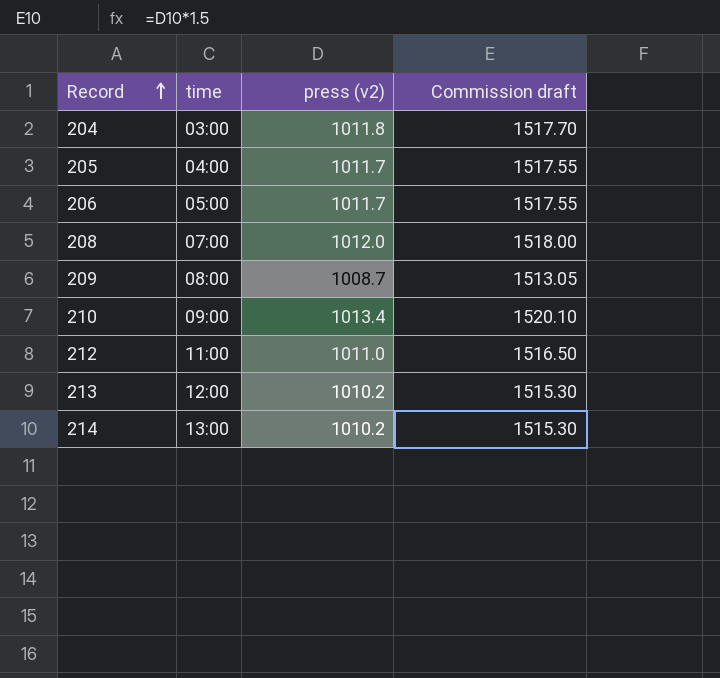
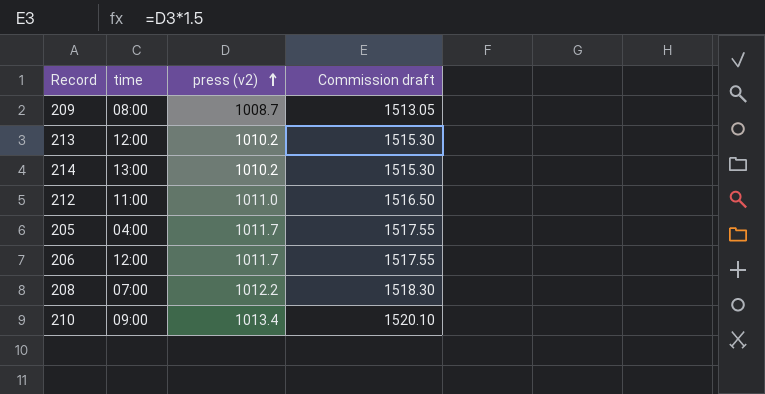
row order: Record ascending -> press (v2) ascending
row 204: 03:00 | 1011.8 | 1517.70 -> none
206 | time: 05:00 -> 12:00
208 | press (v2): 1012.0 -> 1012.2
208 | Commission draft: 1518.00 -> 1518.30

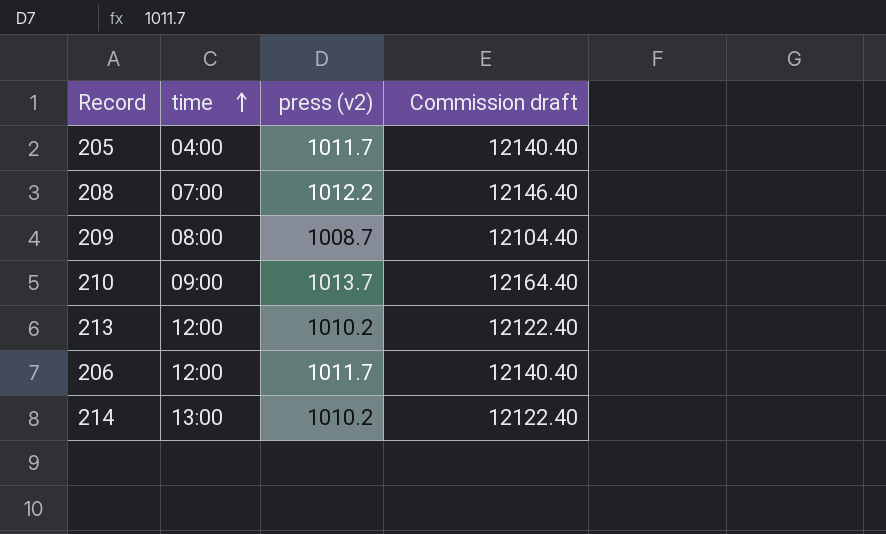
row order: press (v2) ascending -> time ascending
column Commission draft | formula: [press (v2)] * 1.5 -> [press (v2)] * 12
row 212: 11:00 | 1011.0 | 1516.50 -> none
210 | press (v2): 1013.4 -> 1013.7

